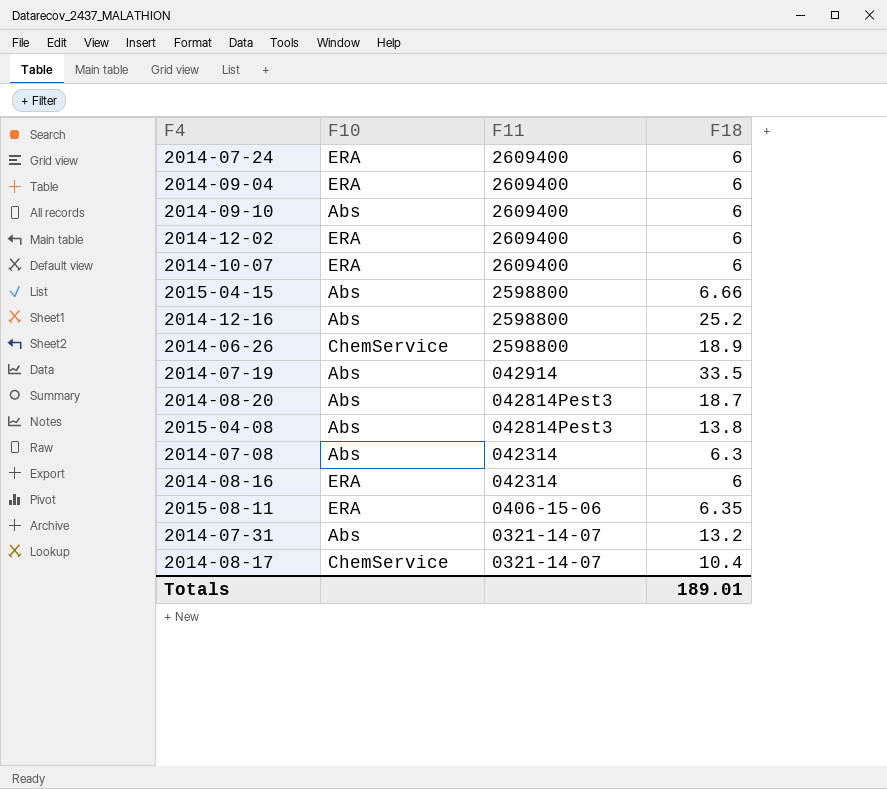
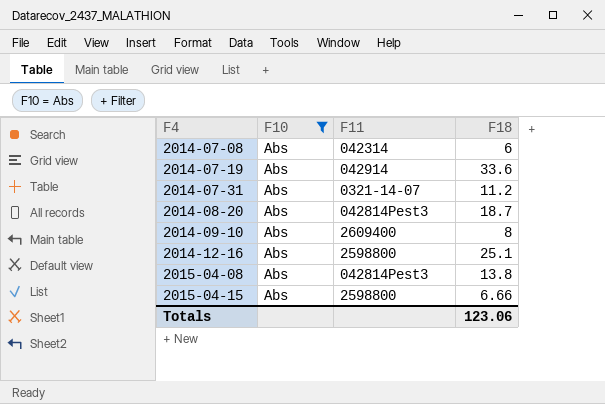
filter: none -> F10 = Abs
row order: F11 descending -> F4 ascending
2014-07-08 | F18: 6.3 -> 6
2014-07-19 | F18: 33.5 -> 33.6
2014-07-31 | F18: 13.2 -> 11.2
2014-09-10 | F18: 6 -> 8
2014-12-16 | F18: 25.2 -> 25.1
Totals | F18: 189.01 -> 123.06

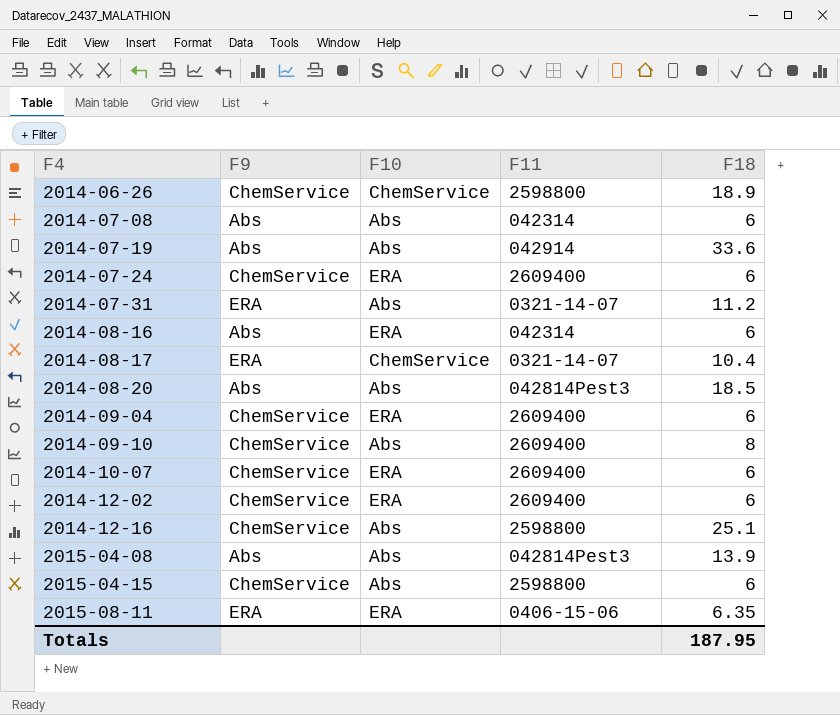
filter: F10 = Abs -> none
column F9 | position: none -> 2
2014-08-20 | F18: 18.7 -> 18.5
2015-04-08 | F18: 13.8 -> 13.9
2015-04-15 | F18: 6.66 -> 6
Totals | F18: 123.06 -> 187.95

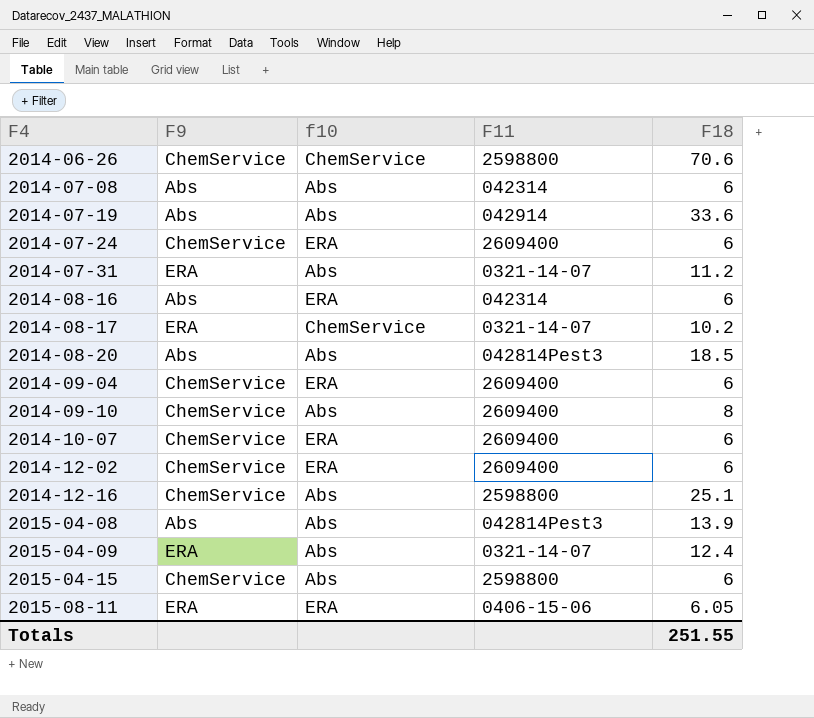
column name: F10 -> f10
2014-06-26 | F18: 18.9 -> 70.6
2014-08-17 | F18: 10.4 -> 10.2
row 2015-04-09: none -> ERA | Abs | 0321-14-07 | 12.4
2015-08-11 | F18: 6.35 -> 6.05
Totals | F18: 187.95 -> 251.55

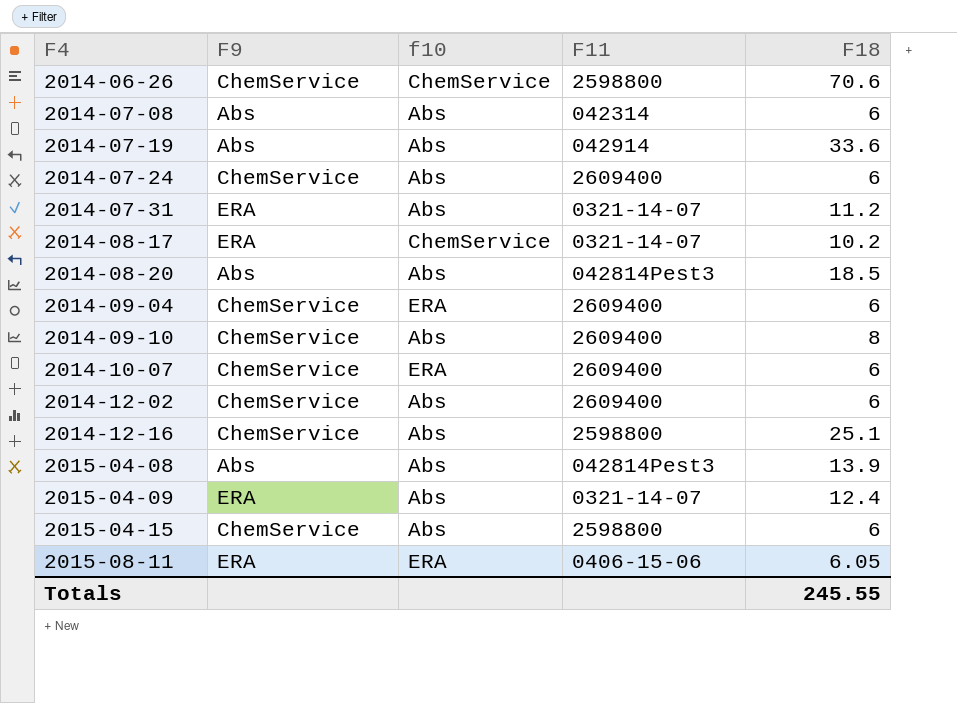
row 2014-08-16: Abs | ERA | 042314 | 6 -> none
2014-07-24 | f10: ERA -> Abs
2014-12-02 | f10: ERA -> Abs
Totals | F18: 251.55 -> 245.55

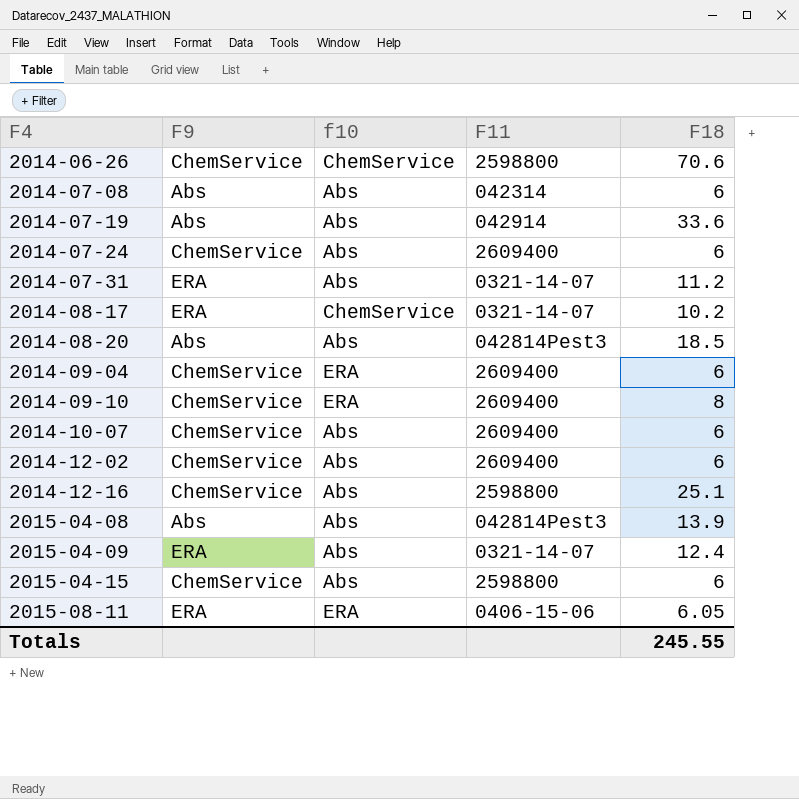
2014-09-10 | f10: Abs -> ERA
2014-10-07 | f10: ERA -> Abs

